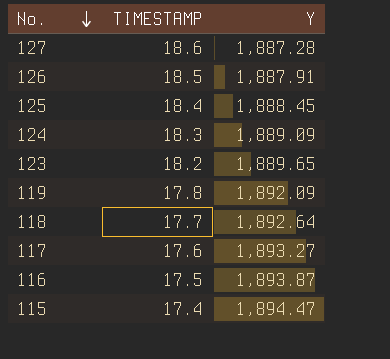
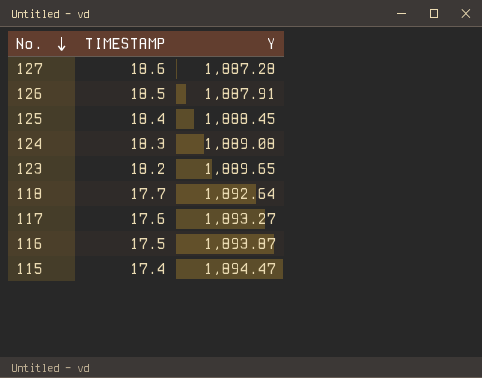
row 119: 17.8 | 1,892.09 -> none
124 | Y: 1,889.09 -> 1,889.08

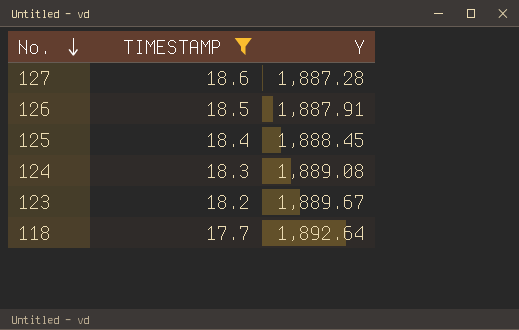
filter: none -> TIMESTAMP >= 17.7
123 | Y: 1,889.65 -> 1,889.67

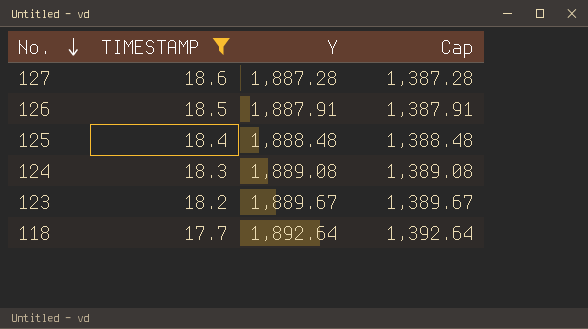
column Cap | formula: none -> [Y] - 500
125 | Y: 1,888.45 -> 1,888.48

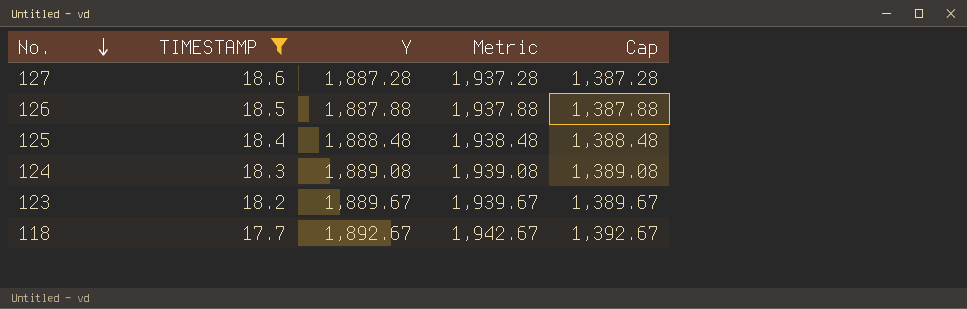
column Metric | formula: none -> [Y] + 50
126 | Y: 1,887.91 -> 1,887.88
126 | Cap: 1,387.91 -> 1,387.88
118 | Y: 1,892.64 -> 1,892.67
118 | Cap: 1,392.64 -> 1,392.67

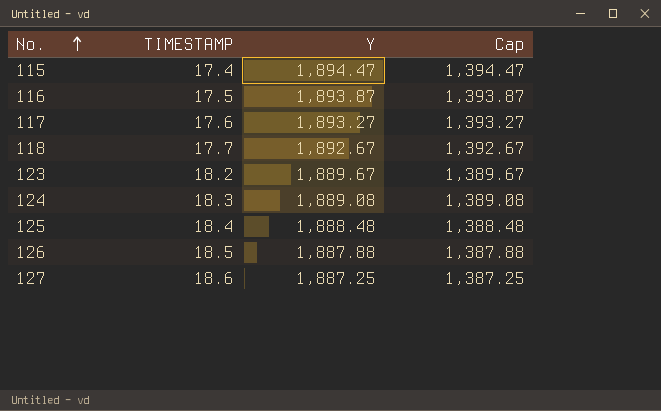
filter: TIMESTAMP >= 17.7 -> none
row order: No. descending -> No. ascending
column Metric | formula: [Y] + 50 -> none
127 | Y: 1,887.28 -> 1,887.25
127 | Cap: 1,387.28 -> 1,387.25

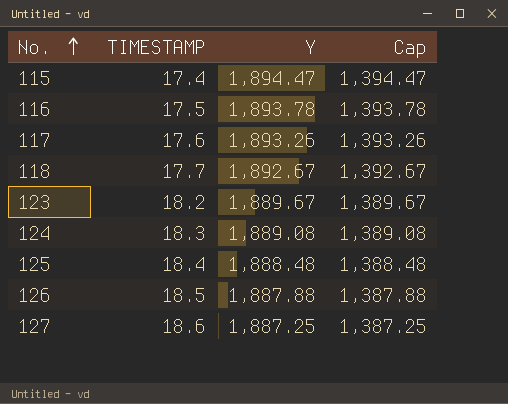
116 | Y: 1,893.87 -> 1,893.78
116 | Cap: 1,393.87 -> 1,393.78
117 | Y: 1,893.27 -> 1,893.26
117 | Cap: 1,393.27 -> 1,393.26

